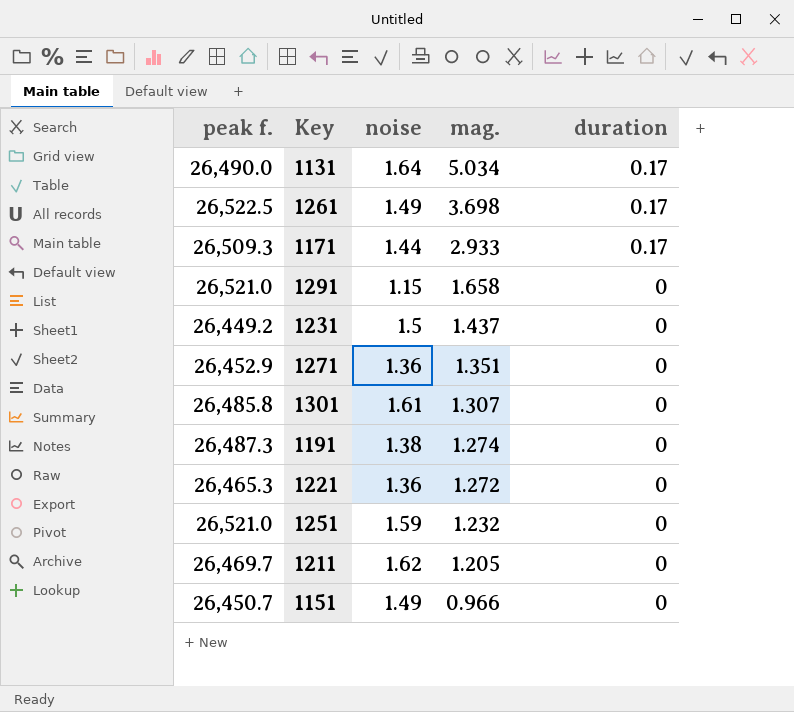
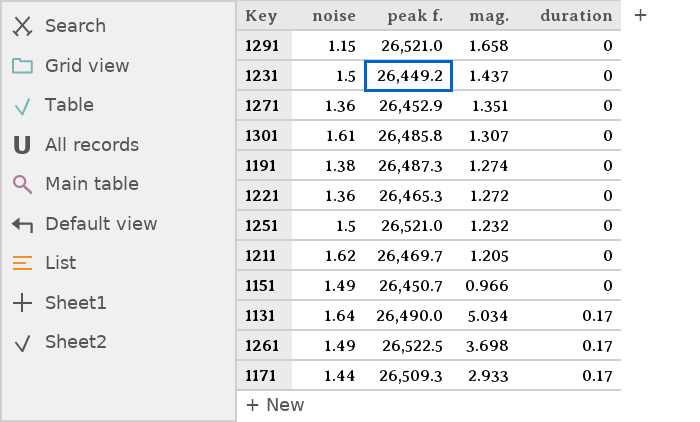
row order: mag. descending -> duration ascending
column peak f. | position: 1 -> 3
1251 | noise: 1.59 -> 1.5

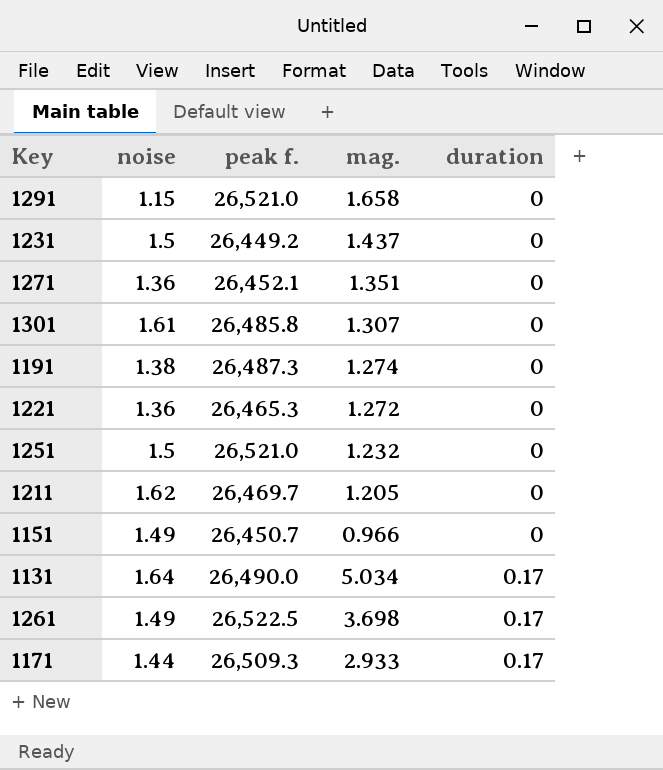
1271 | peak f.: 26,452.9 -> 26,452.1

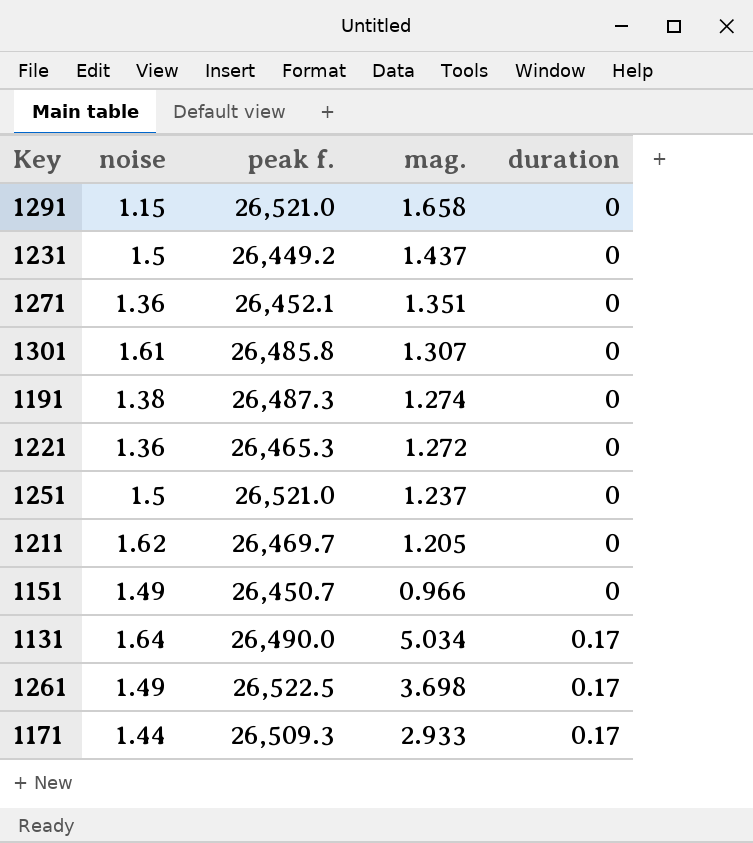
1251 | mag.: 1.232 -> 1.237

